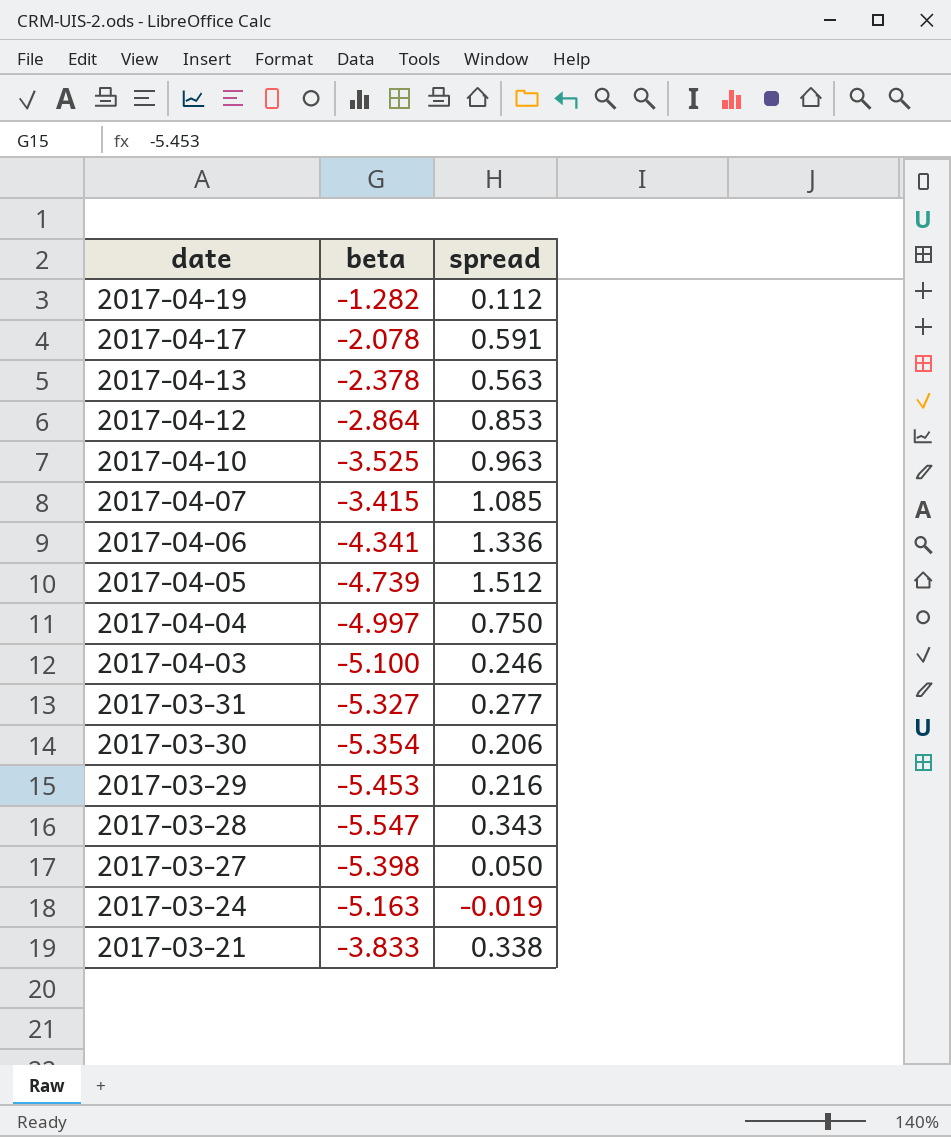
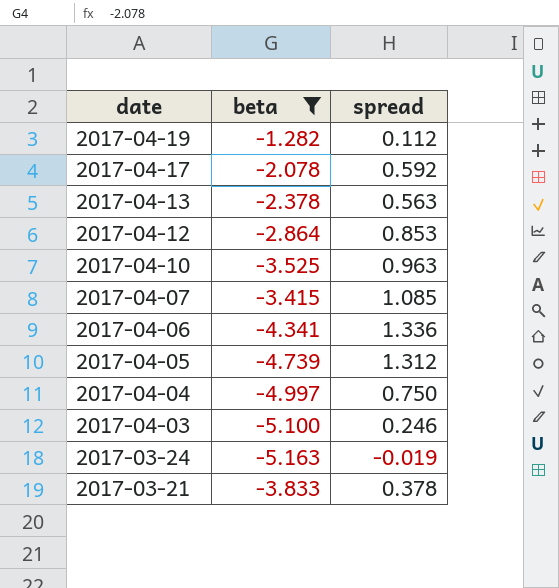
filter: none -> beta >= -5.163
2017-04-17 | spread: 0.591 -> 0.592
2017-04-05 | spread: 1.512 -> 1.312
2017-03-21 | spread: 0.338 -> 0.378

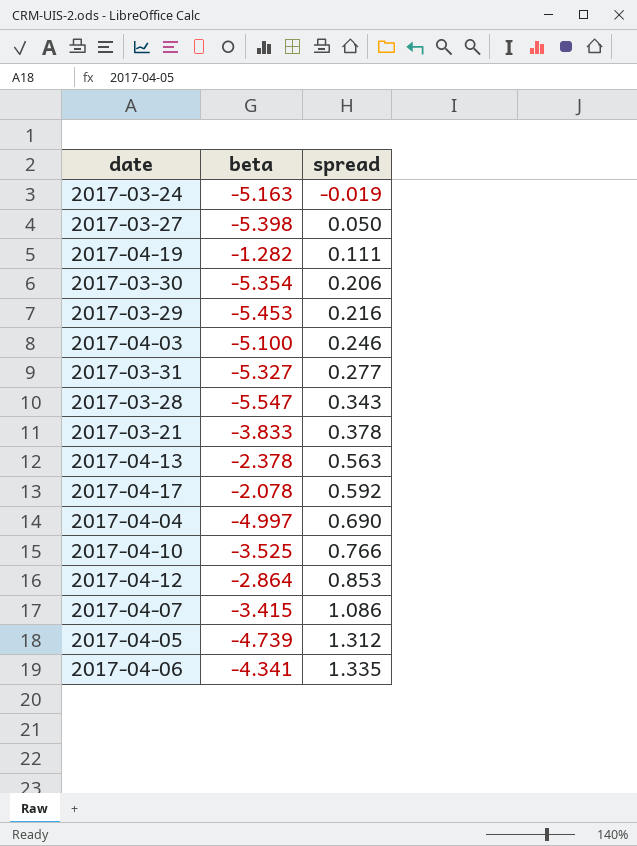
filter: beta >= -5.163 -> none
row order: date descending -> spread ascending
2017-04-19 | spread: 0.112 -> 0.111
2017-04-04 | spread: 0.750 -> 0.690
2017-04-10 | spread: 0.963 -> 0.766
2017-04-07 | spread: 1.085 -> 1.086
2017-04-06 | spread: 1.336 -> 1.335

